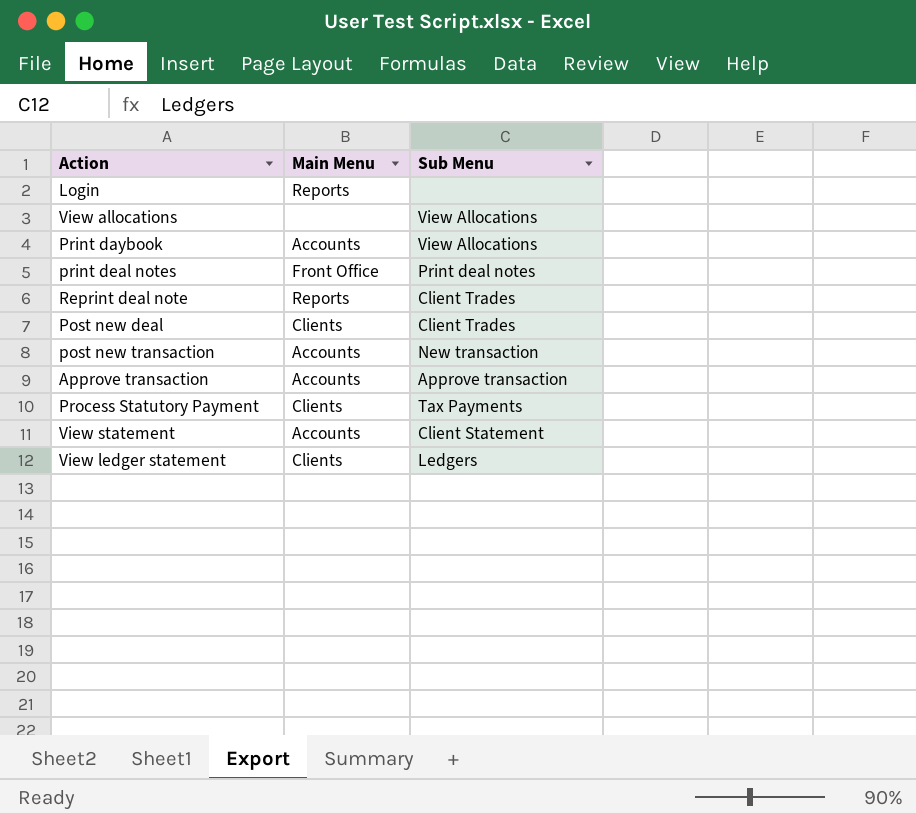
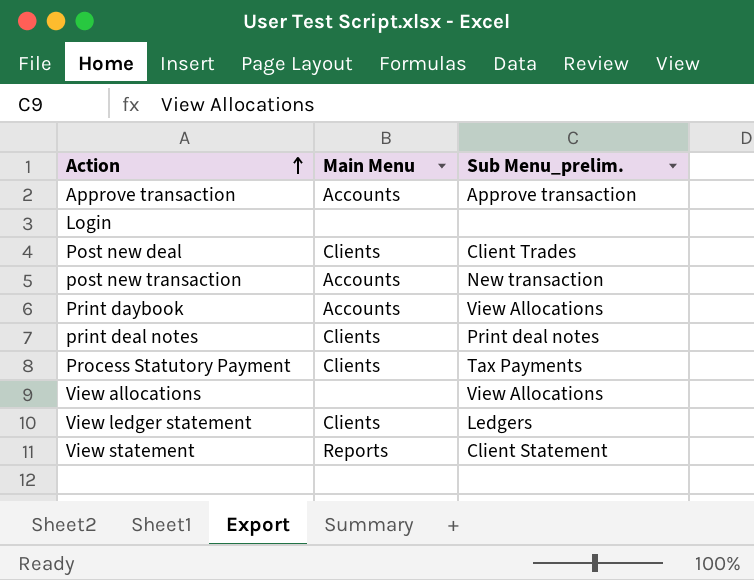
row order: none -> Action ascending
column name: Sub Menu -> Sub Menu_prelim.
row Reprint deal note: Reports | Client Trades -> none
Login | Main Menu: Reports -> none
print deal notes | Main Menu: Front Office -> Clients
View statement | Main Menu: Accounts -> Reports

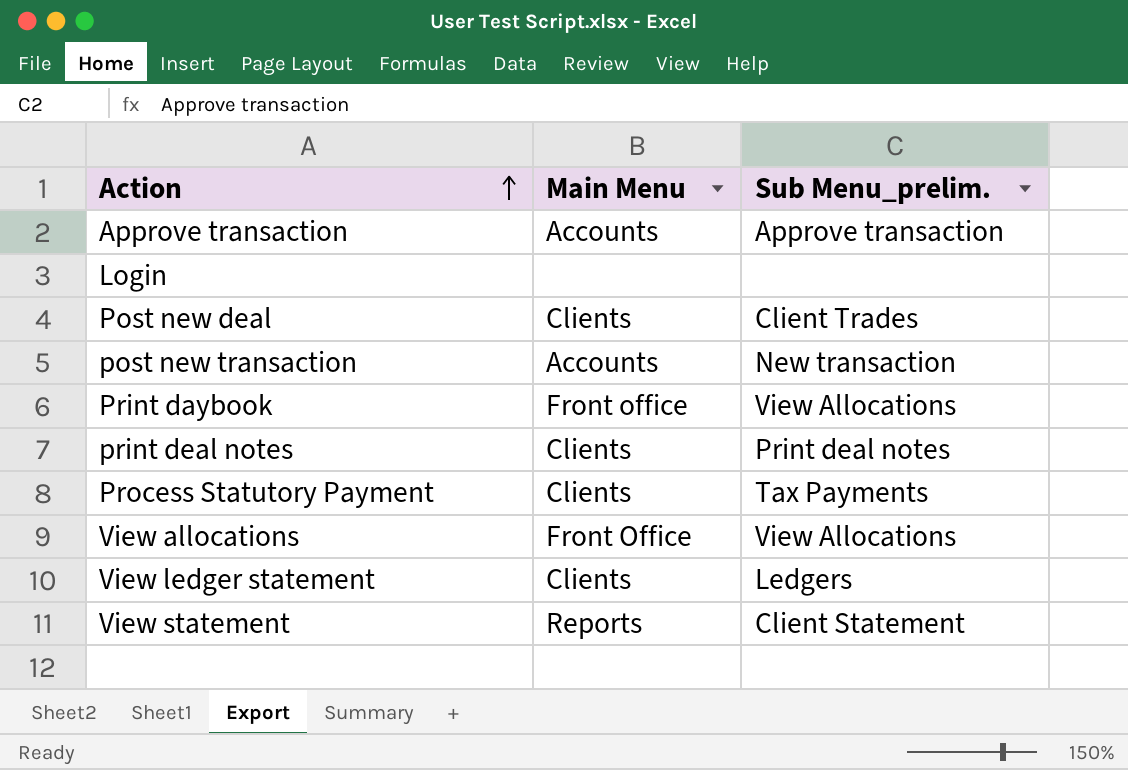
Print daybook | Main Menu: Accounts -> Front office
View allocations | Main Menu: none -> Front Office

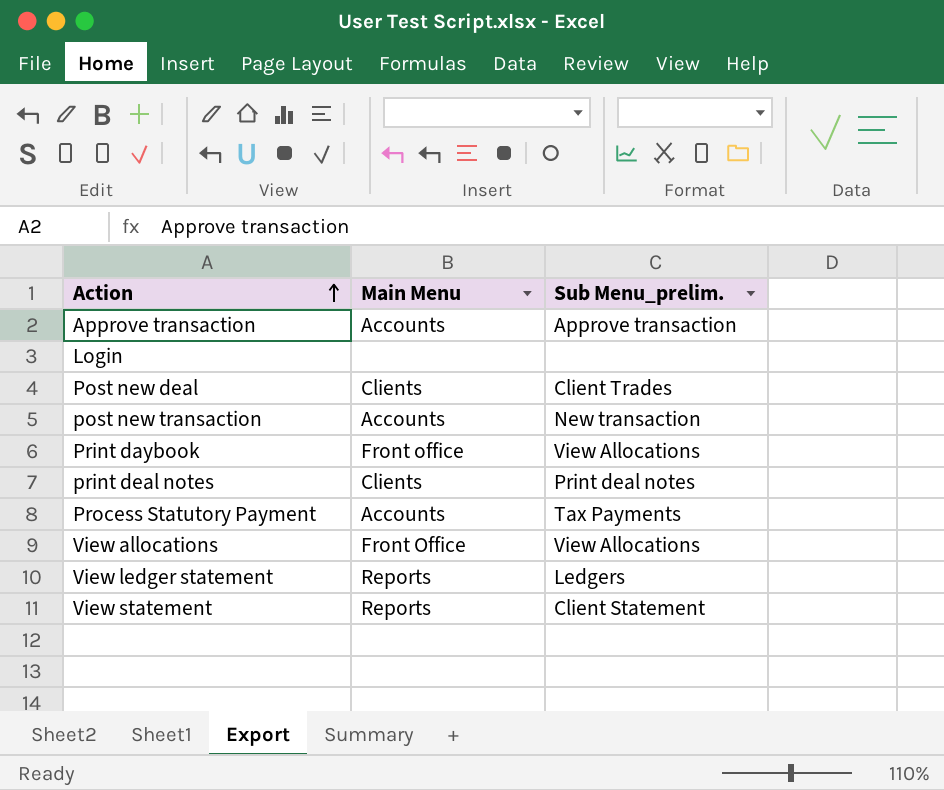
Process Statutory Payment | Main Menu: Clients -> Accounts
View ledger statement | Main Menu: Clients -> Reports

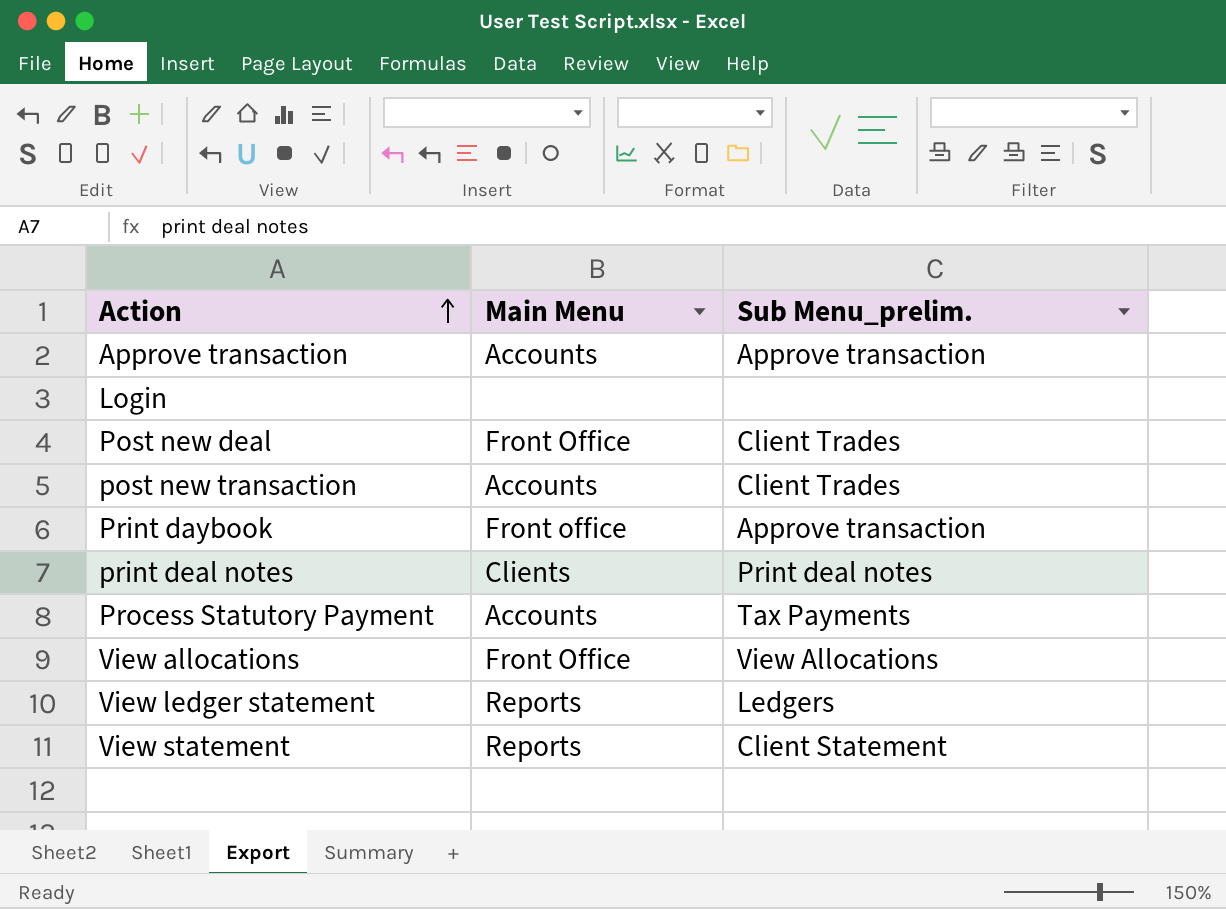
Post new deal | Main Menu: Clients -> Front Office
post new transaction | Sub Menu_prelim.: New transaction -> Client Trades
Print daybook | Sub Menu_prelim.: View Allocations -> Approve transaction

